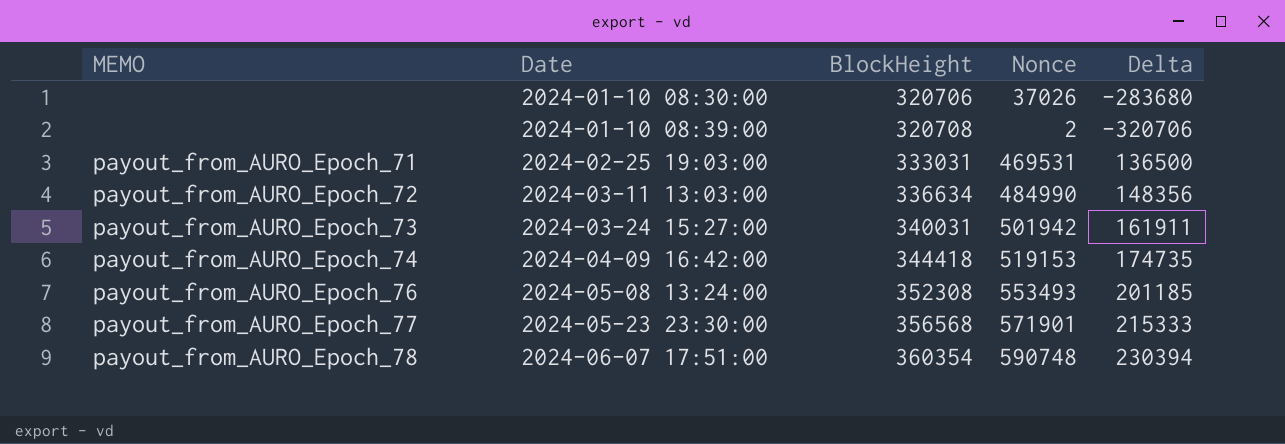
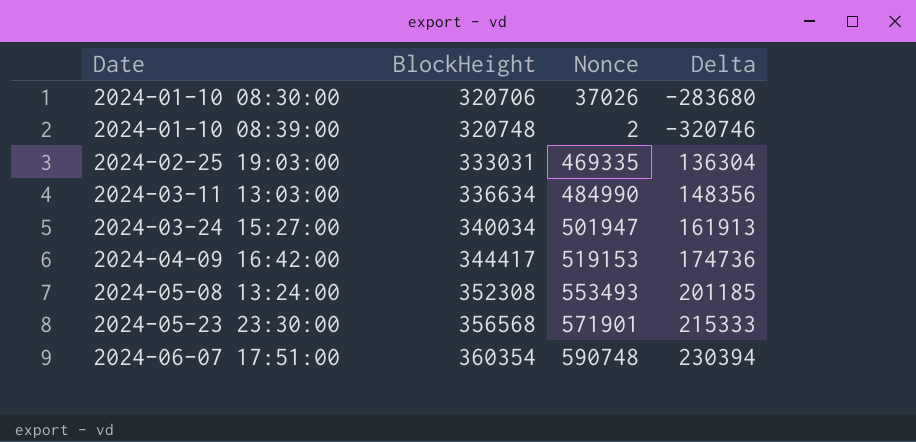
column MEMO | position: 1 -> none
2024-01-10 08:39:00 | BlockHeight: 320708 -> 320748
2024-01-10 08:39:00 | Delta: -320706 -> -320746
2024-02-25 19:03:00 | Nonce: 469531 -> 469335
2024-02-25 19:03:00 | Delta: 136500 -> 136304
2024-03-24 15:27:00 | BlockHeight: 340031 -> 340034
2024-03-24 15:27:00 | Nonce: 501942 -> 501947
2024-03-24 15:27:00 | Delta: 161911 -> 161913
2024-04-09 16:42:00 | BlockHeight: 344418 -> 344417
2024-04-09 16:42:00 | Delta: 174735 -> 174736

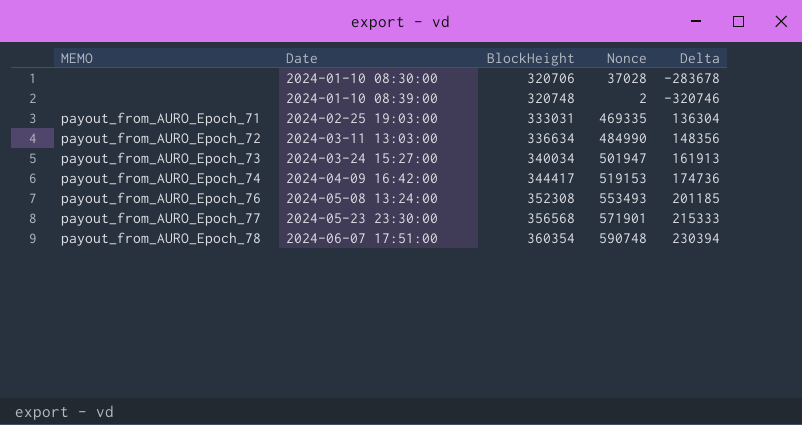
column MEMO | position: none -> 1
2024-01-10 08:30:00 | Nonce: 37026 -> 37028
2024-01-10 08:30:00 | Delta: -283680 -> -283678

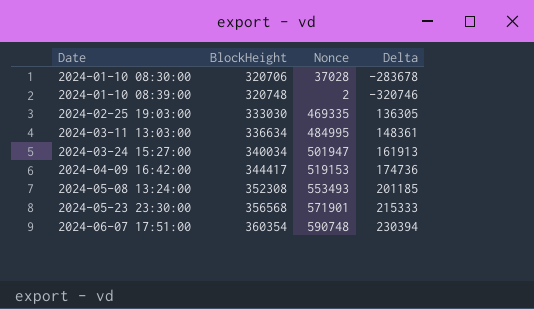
column MEMO | position: 1 -> none
2024-02-25 19:03:00 | BlockHeight: 333031 -> 333030
2024-02-25 19:03:00 | Delta: 136304 -> 136305
2024-03-11 13:03:00 | Nonce: 484990 -> 484995
2024-03-11 13:03:00 | Delta: 148356 -> 148361

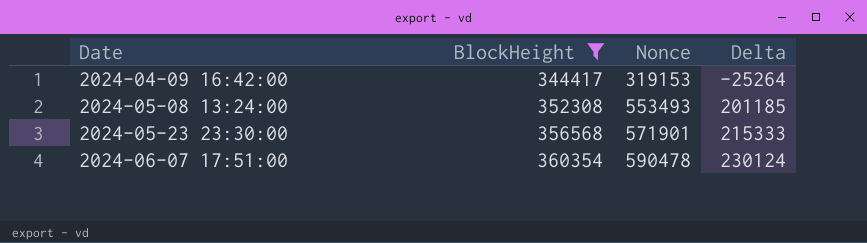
filter: none -> BlockHeight >= 344417
2024-04-09 16:42:00 | Nonce: 519153 -> 319153
2024-04-09 16:42:00 | Delta: 174736 -> -25264
2024-06-07 17:51:00 | Nonce: 590748 -> 590478
2024-06-07 17:51:00 | Delta: 230394 -> 230124

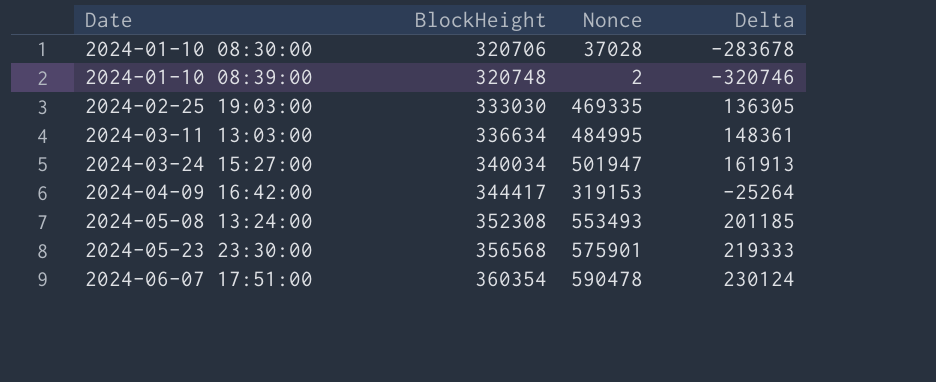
filter: BlockHeight >= 344417 -> none
2024-05-23 23:30:00 | Nonce: 571901 -> 575901
2024-05-23 23:30:00 | Delta: 215333 -> 219333

